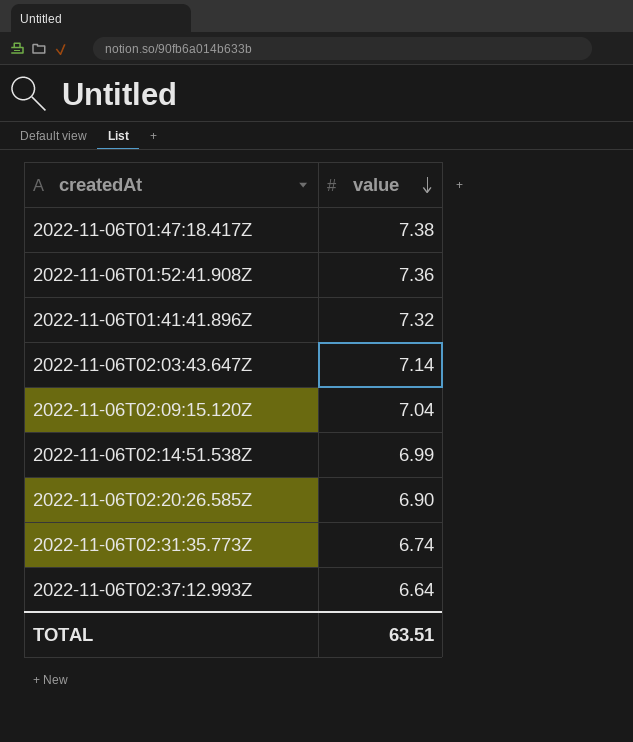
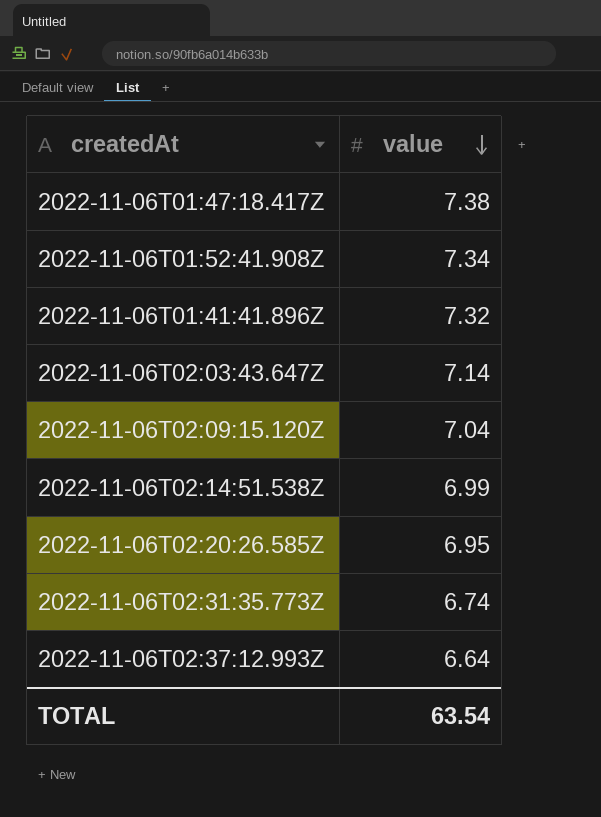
2022-11-06T01:52:41.908Z | value: 7.36 -> 7.34
2022-11-06T02:20:26.585Z | value: 6.90 -> 6.95
TOTAL | value: 63.51 -> 63.54

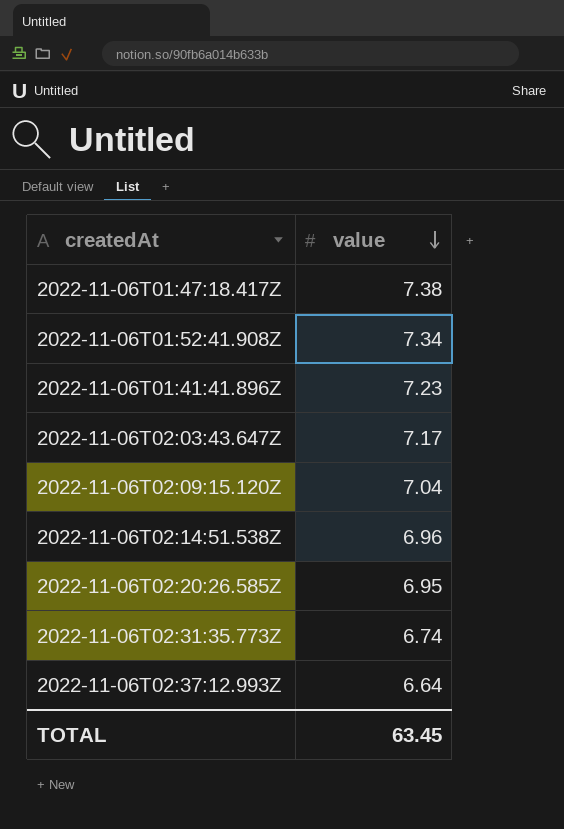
2022-11-06T01:41:41.896Z | value: 7.32 -> 7.23
2022-11-06T02:03:43.647Z | value: 7.14 -> 7.17
2022-11-06T02:14:51.538Z | value: 6.99 -> 6.96
TOTAL | value: 63.54 -> 63.45

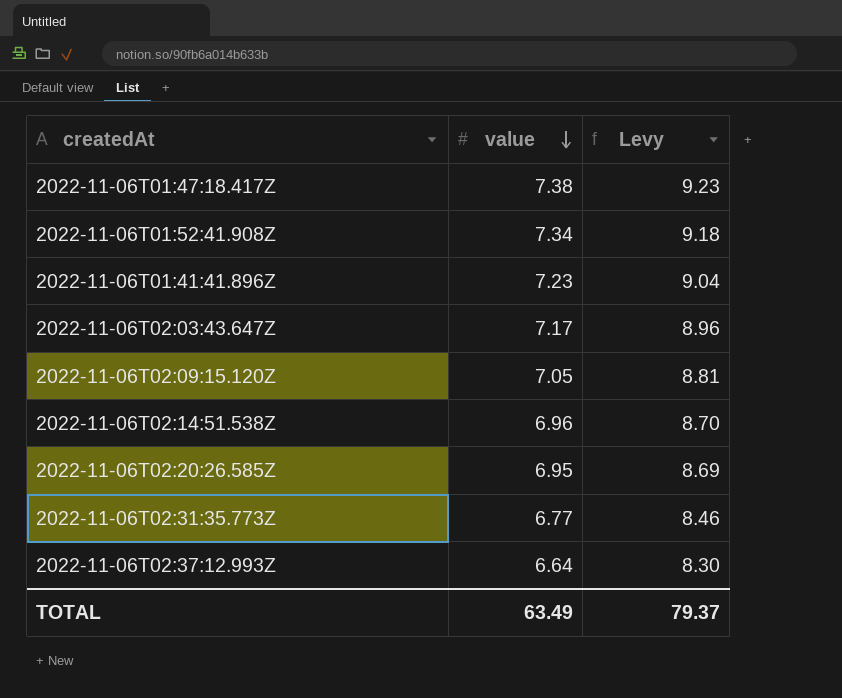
column Levy | formula: none -> [value] * 1.25
2022-11-06T02:09:15.120Z | value: 7.04 -> 7.05
2022-11-06T02:31:35.773Z | value: 6.74 -> 6.77
TOTAL | value: 63.45 -> 63.49

